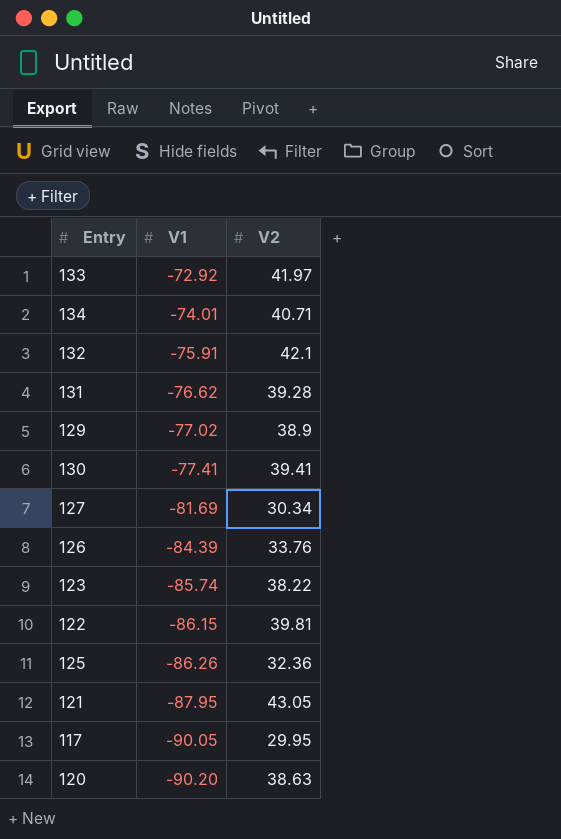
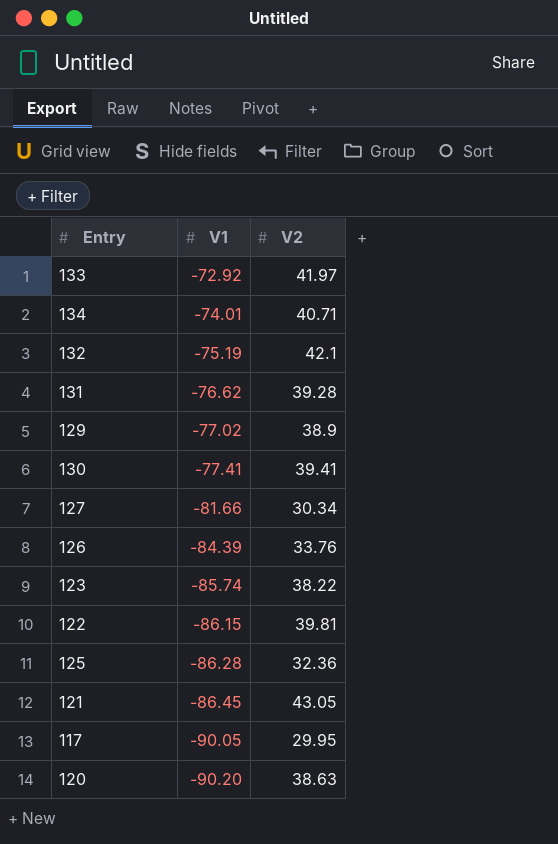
132 | V1: -75.91 -> -75.19
127 | V1: -81.69 -> -81.66
125 | V1: -86.26 -> -86.28
121 | V1: -87.95 -> -86.45

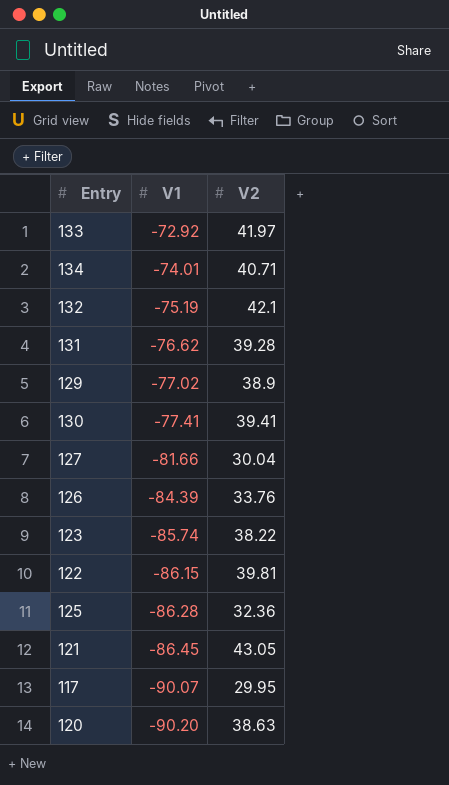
127 | V2: 30.34 -> 30.04
117 | V1: -90.05 -> -90.07

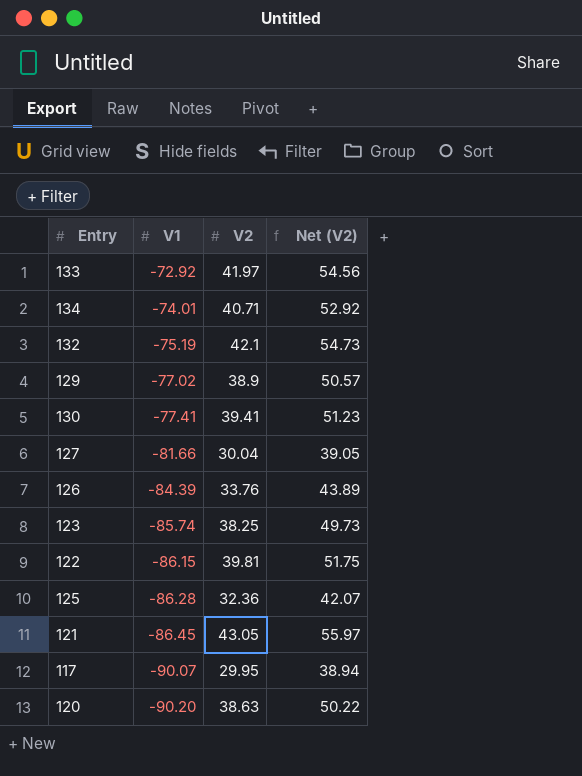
column Net (V2) | formula: none -> [V2] * 1.3
row 131: -76.62 | 39.28 -> none
123 | V2: 38.22 -> 38.25

